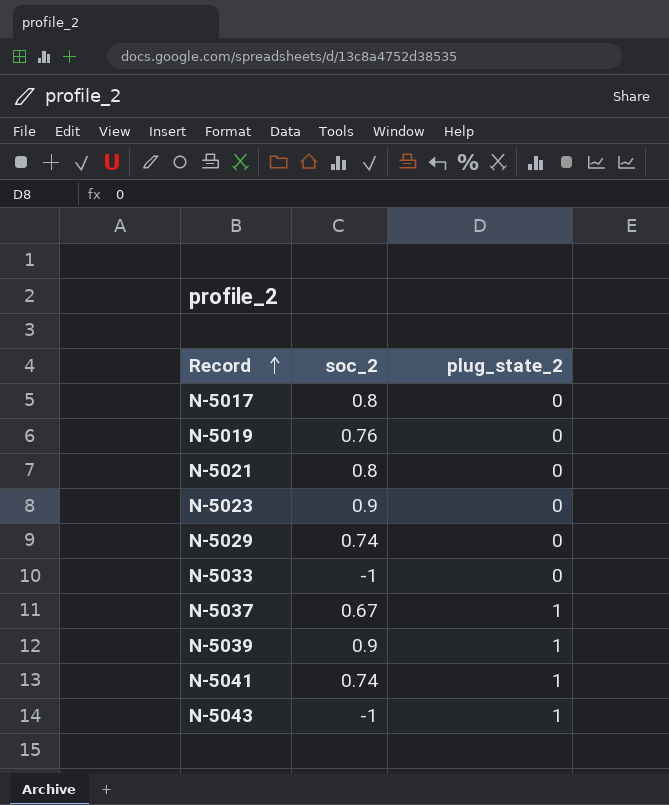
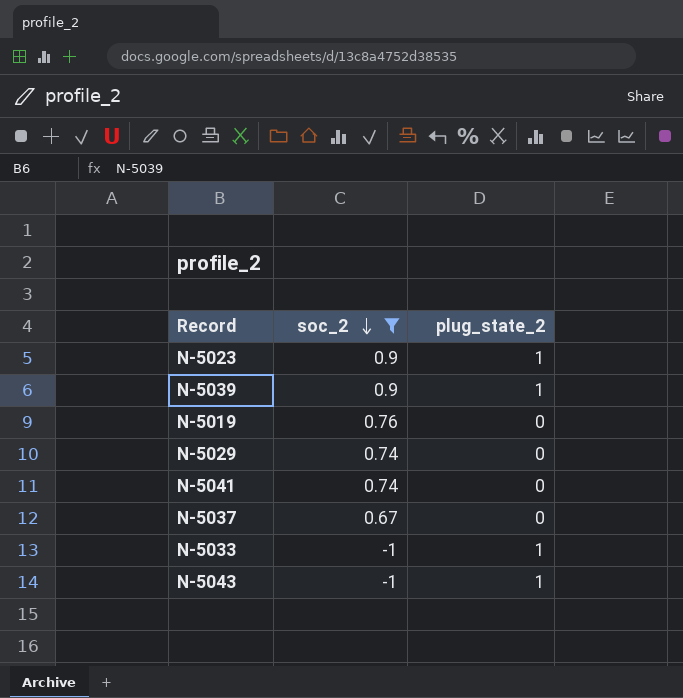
filter: none -> soc_2 != 0.8
row order: Record ascending -> soc_2 descending
N-5023 | plug_state_2: 0 -> 1
N-5041 | plug_state_2: 1 -> 0
N-5037 | plug_state_2: 1 -> 0
N-5033 | plug_state_2: 0 -> 1

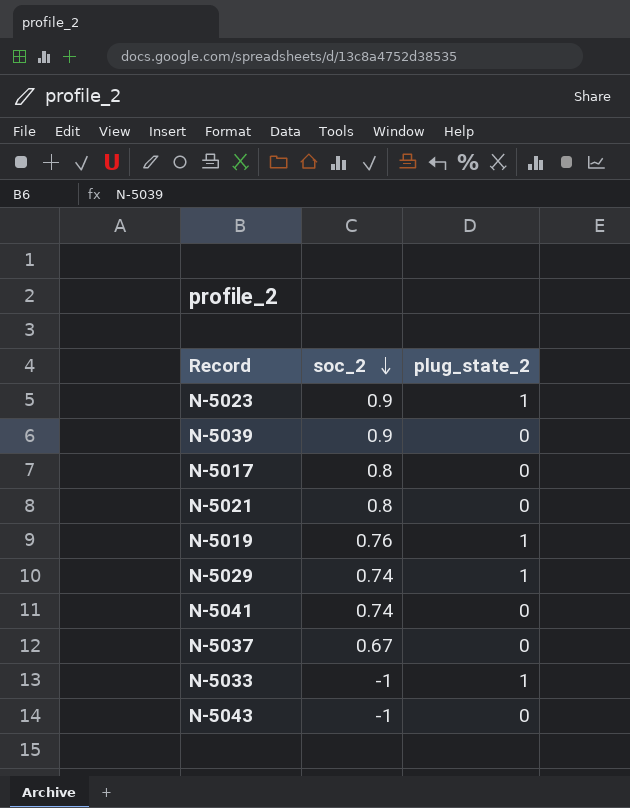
filter: soc_2 != 0.8 -> none
N-5039 | plug_state_2: 1 -> 0
N-5019 | plug_state_2: 0 -> 1
N-5029 | plug_state_2: 0 -> 1
N-5043 | plug_state_2: 1 -> 0

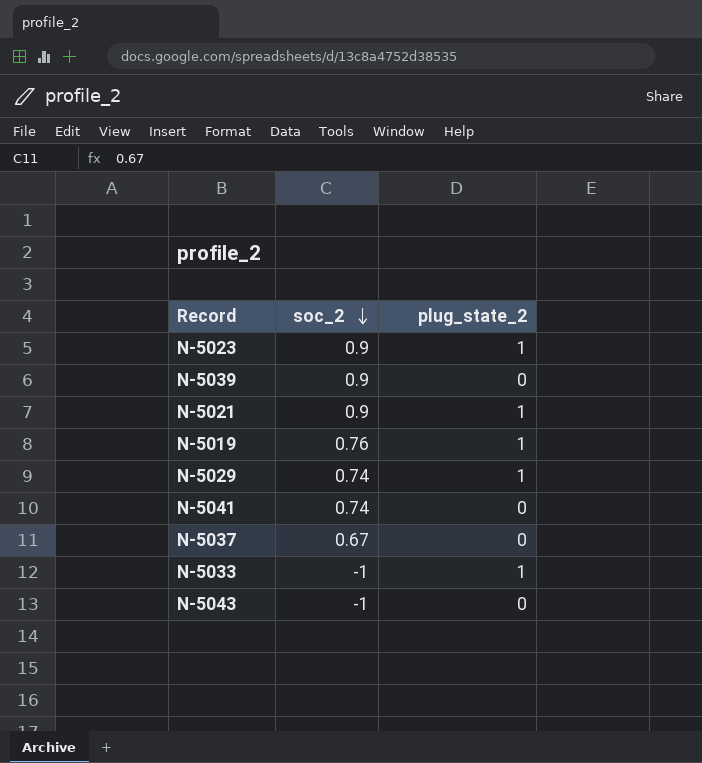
row N-5017: 0.8 | 0 -> none
N-5021 | soc_2: 0.8 -> 0.9
N-5021 | plug_state_2: 0 -> 1

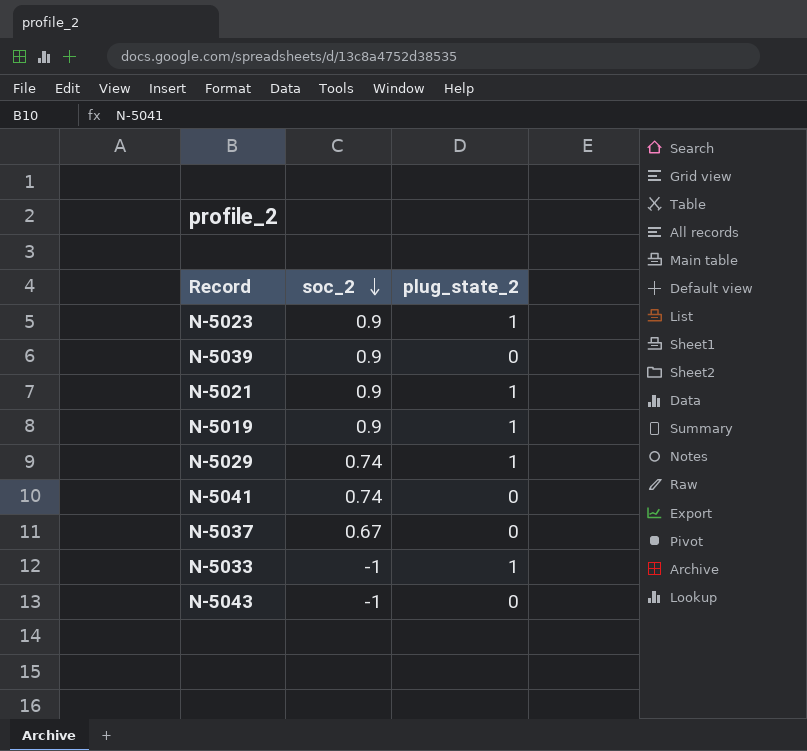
N-5019 | soc_2: 0.76 -> 0.9

